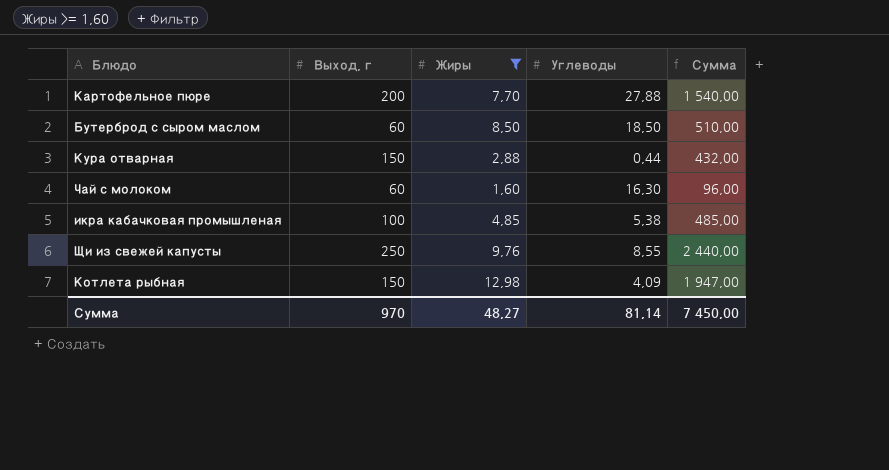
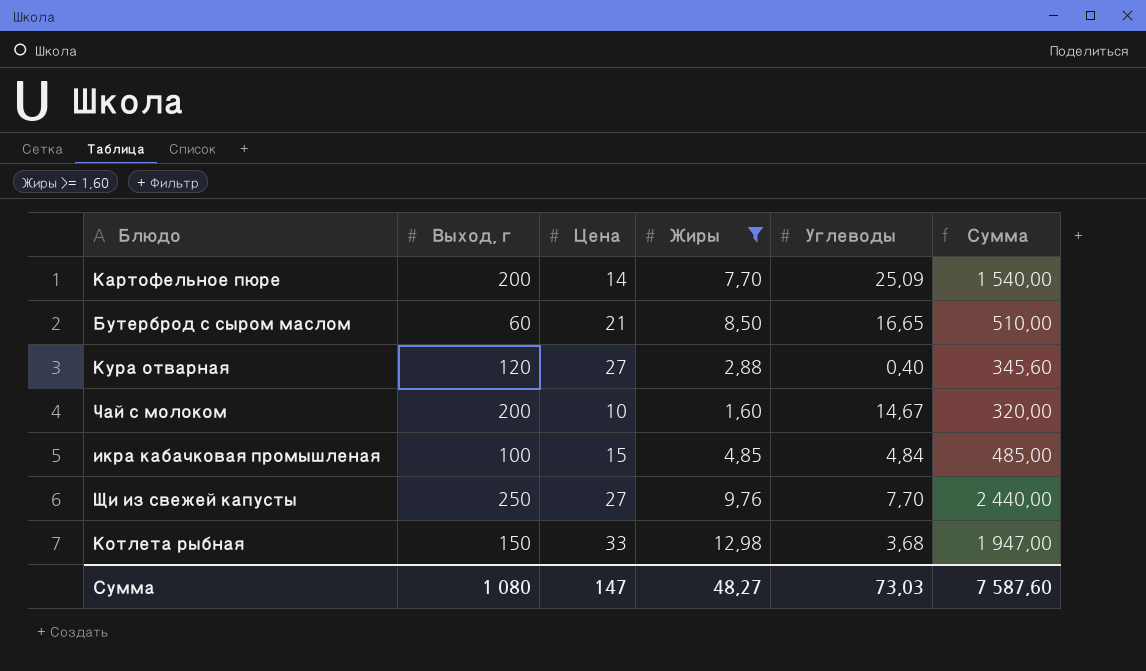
column Цена | position: none -> 3
Картофельное пюре | Углеводы: 27,88 -> 25,09
Бутерброд с сыром маслом | Углеводы: 18,50 -> 16,65
Кура отварная | Выход, г: 150 -> 120
Кура отварная | Углеводы: 0,44 -> 0,40
Кура отварная | Сумма: 432,00 -> 345,60
Чай с молоком | Выход, г: 60 -> 200
Чай с молоком | Углеводы: 16,30 -> 14,67
Чай с молоком | Сумма: 96,00 -> 320,00
икра кабачковая промышленая | Углеводы: 5,38 -> 4,84
Щи из свежей капусты | Углеводы: 8,55 -> 7,70
Котлета рыбная | Углеводы: 4,09 -> 3,68
Сумма | Выход, г: 970 -> 1 080
Сумма | Углеводы: 81,14 -> 73,03
Сумма | Сумма: 7 450,00 -> 7 587,60

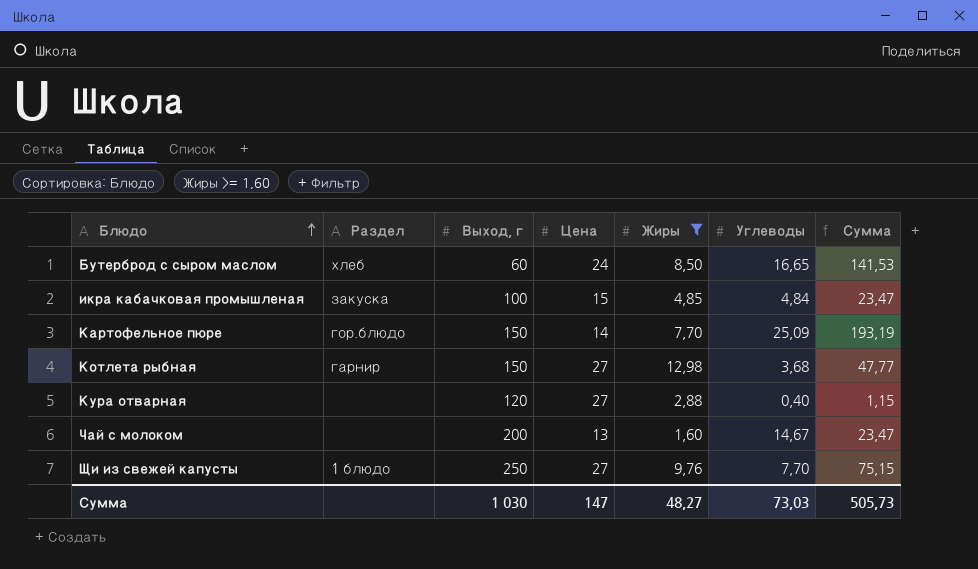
row order: none -> Блюдо ascending
column Раздел | position: none -> 2
column Сумма | formula: [Выход, г] * [Жиры] -> [Жиры] * [Углеводы]
Бутерброд с сыром маслом | Цена: 21 -> 24
Картофельное пюре | Выход, г: 200 -> 150
Котлета рыбная | Цена: 33 -> 27
Чай с молоком | Цена: 10 -> 13
Сумма | Выход, г: 1 080 -> 1 030
Сумма | Сумма: 7 587,60 -> 505,73

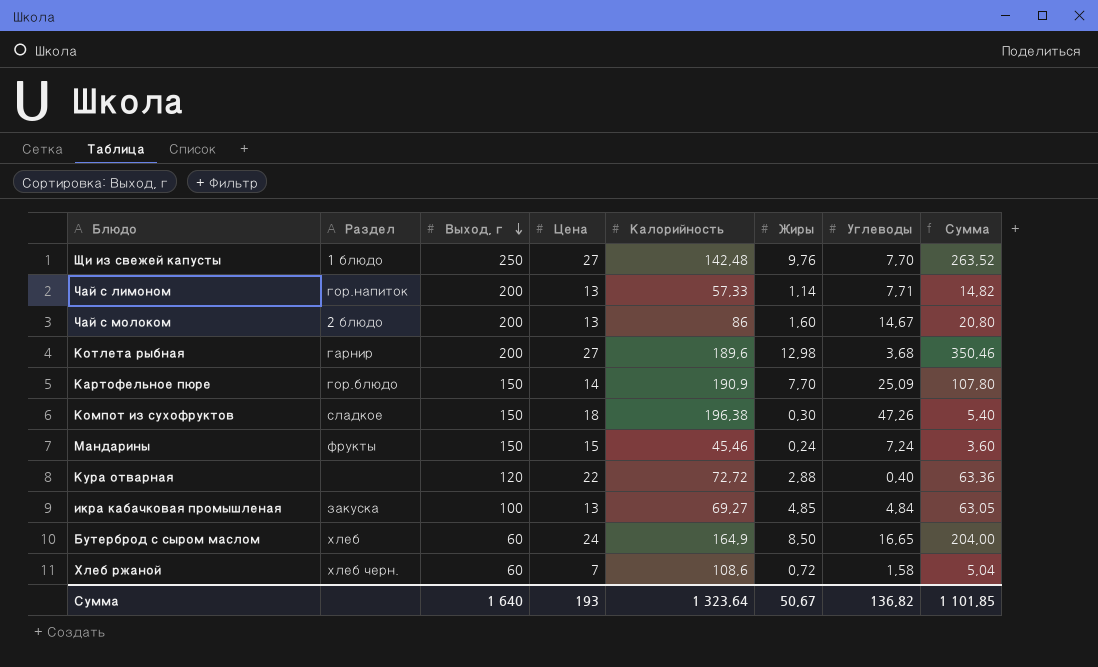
filter: Жиры >= 1,60 -> none
row order: Блюдо ascending -> Выход, г descending
column Калорийность | position: none -> 5
column Сумма | formula: [Жиры] * [Углеводы] -> [Цена] * [Жиры]
Чай с молоком | Раздел: none -> 2 блюдо
Котлета рыбная | Выход, г: 150 -> 200
Кура отварная | Цена: 27 -> 22
икра кабачковая промышленая | Цена: 15 -> 13
Сумма | Выход, г: 1 030 -> 1 640
Сумма | Цена: 147 -> 193
Сумма | Жиры: 48,27 -> 50,67
Сумма | Углеводы: 73,03 -> 136,82
Сумма | Сумма: 505,73 -> 1 101,85

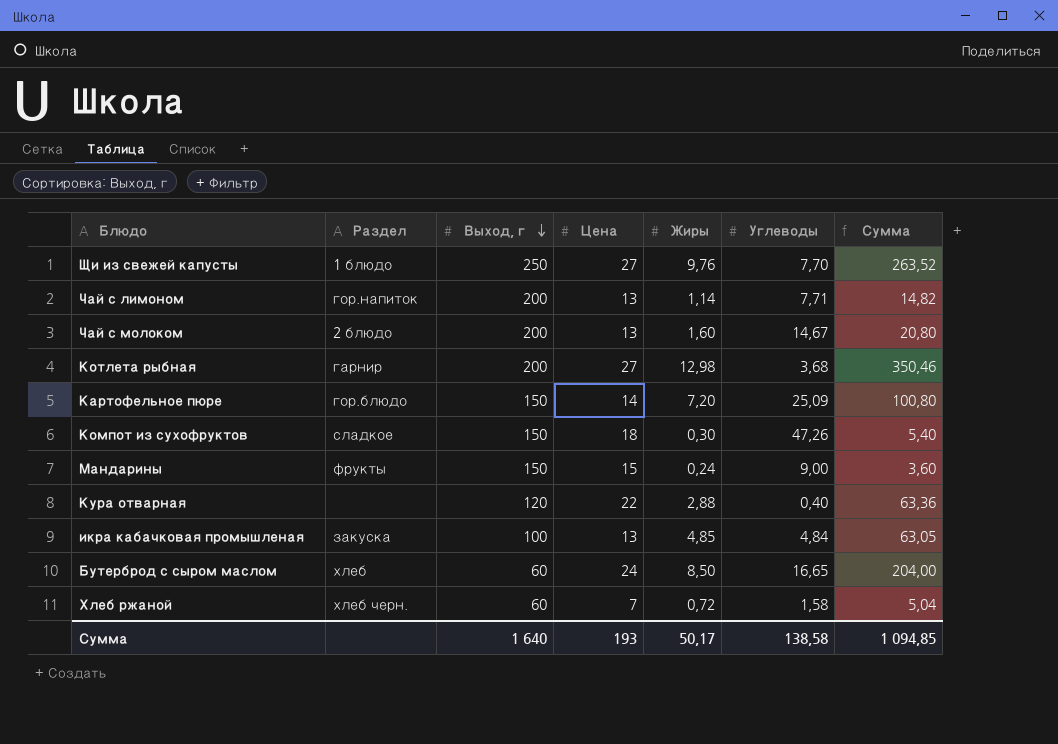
column Калорийность | position: 5 -> none
Картофельное пюре | Жиры: 7,70 -> 7,20
Картофельное пюре | Сумма: 107,80 -> 100,80
Мандарины | Углеводы: 7,24 -> 9,00
Сумма | Жиры: 50,67 -> 50,17
Сумма | Углеводы: 136,82 -> 138,58
Сумма | Сумма: 1 101,85 -> 1 094,85

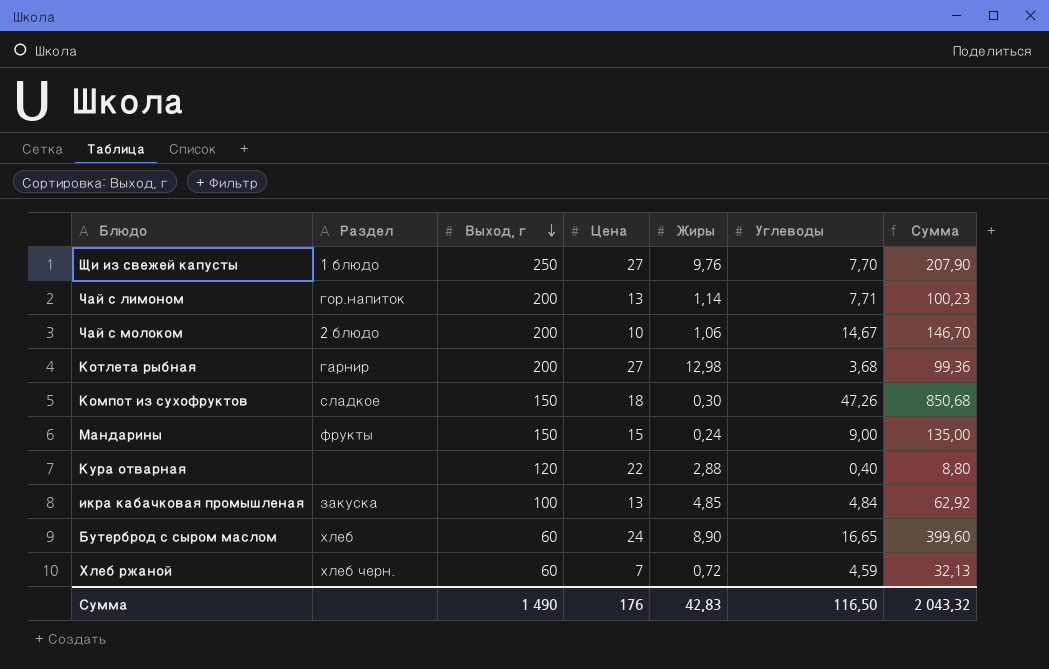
column Сумма | formula: [Цена] * [Жиры] -> [Цена] * [Углеводы]
row Картофельное пюре: гор.блюдо | 150 | 14 | 7,20 | 25,09 | 100,80 -> none
Чай с молоком | Цена: 13 -> 10
Чай с молоком | Жиры: 1,60 -> 1,06
Бутерброд с сыром маслом | Жиры: 8,50 -> 8,90
Хлеб ржаной | Углеводы: 1,58 -> 4,59
Сумма | Выход, г: 1 640 -> 1 490
Сумма | Цена: 193 -> 176
Сумма | Жиры: 50,17 -> 42,83
Сумма | Углеводы: 138,58 -> 116,50
Сумма | Сумма: 1 094,85 -> 2 043,32

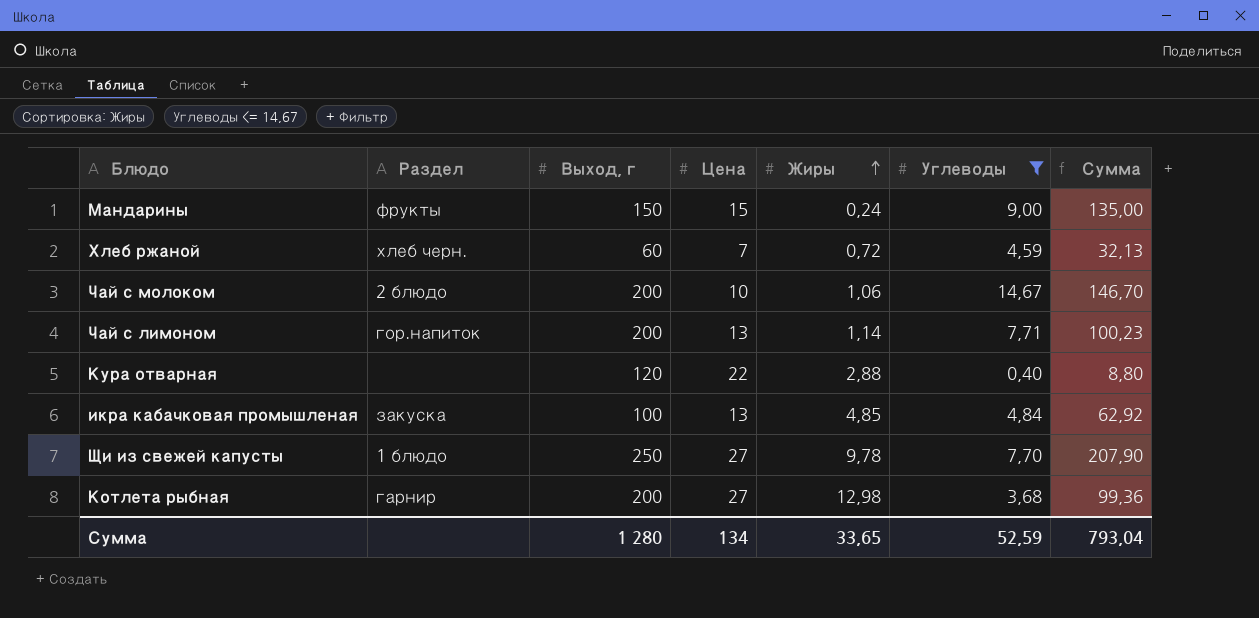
filter: none -> Углеводы <= 14,67
row order: Выход, г descending -> Жиры ascending
Щи из свежей капусты | Жиры: 9,76 -> 9,78
Сумма | Выход, г: 1 490 -> 1 280
Сумма | Цена: 176 -> 134
Сумма | Жиры: 42,83 -> 33,65
Сумма | Углеводы: 116,50 -> 52,59
Сумма | Сумма: 2 043,32 -> 793,04

